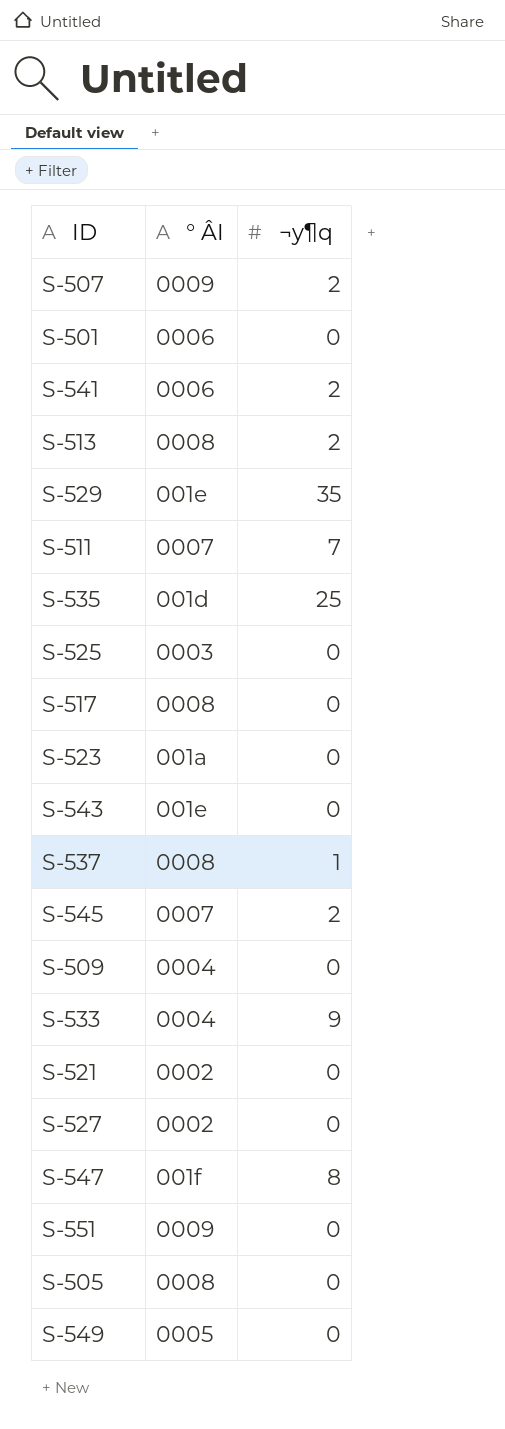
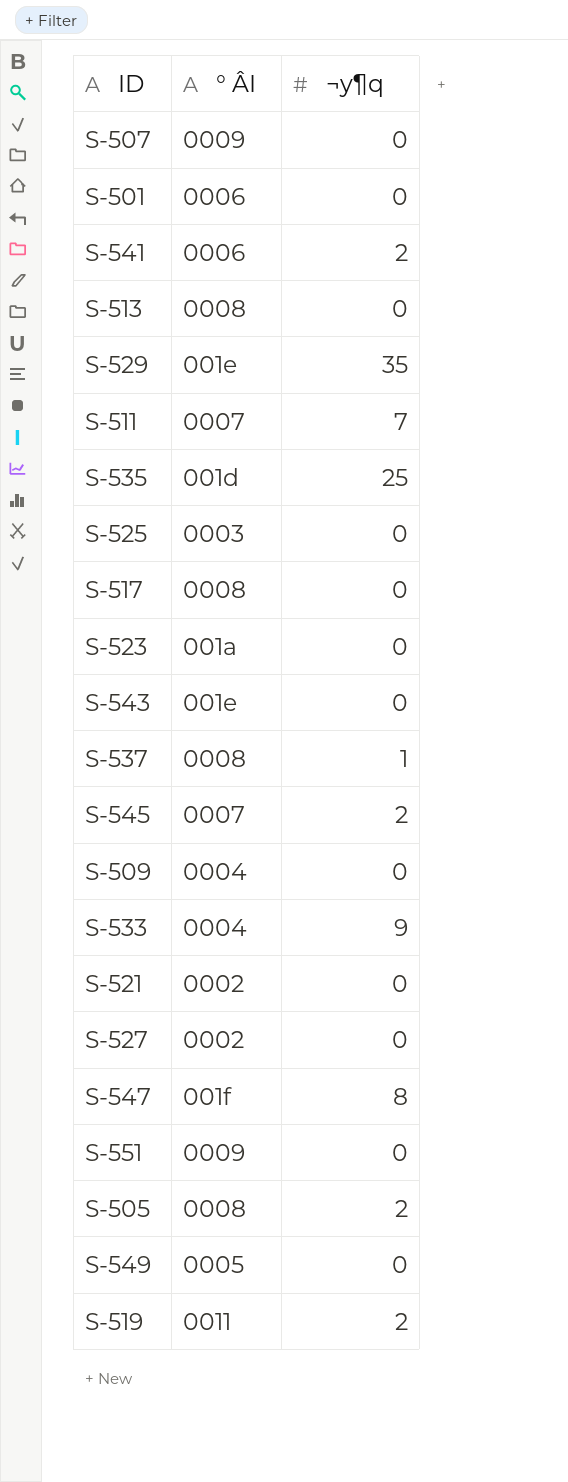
S-507 | ¬y¶q: 2 -> 0
S-513 | ¬y¶q: 2 -> 0
S-505 | ¬y¶q: 0 -> 2
row S-519: none -> 0011 | 2

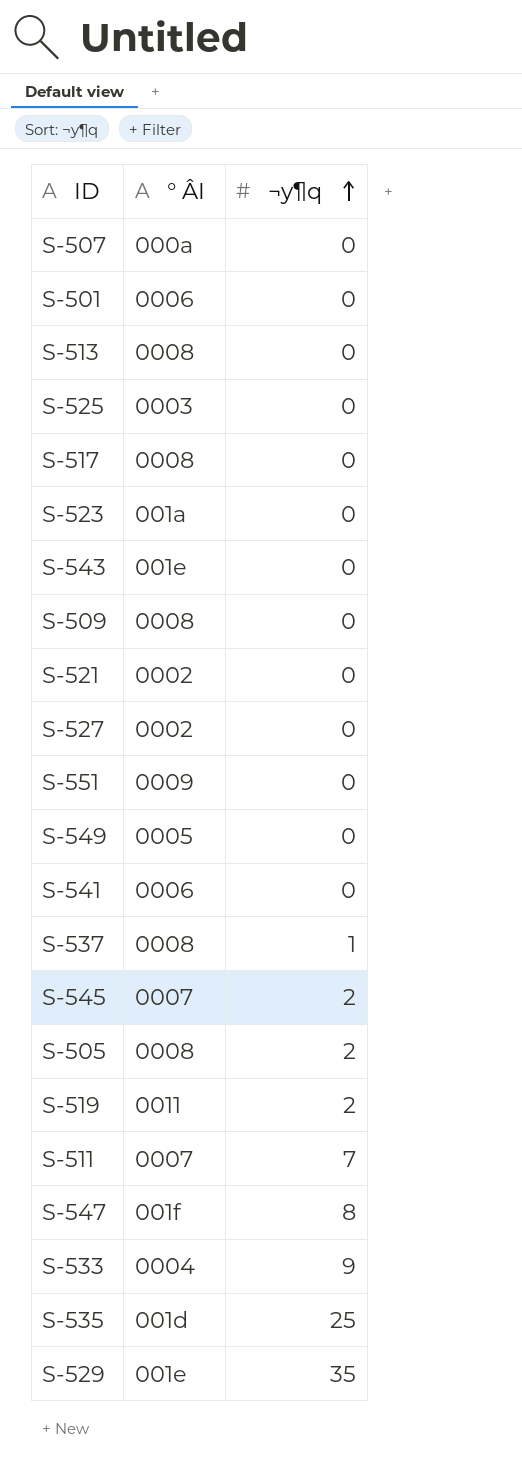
row order: none -> ¬y¶q ascending
S-507 | ° ÂI: 0009 -> 000a
S-509 | ° ÂI: 0004 -> 0008
S-541 | ¬y¶q: 2 -> 0

